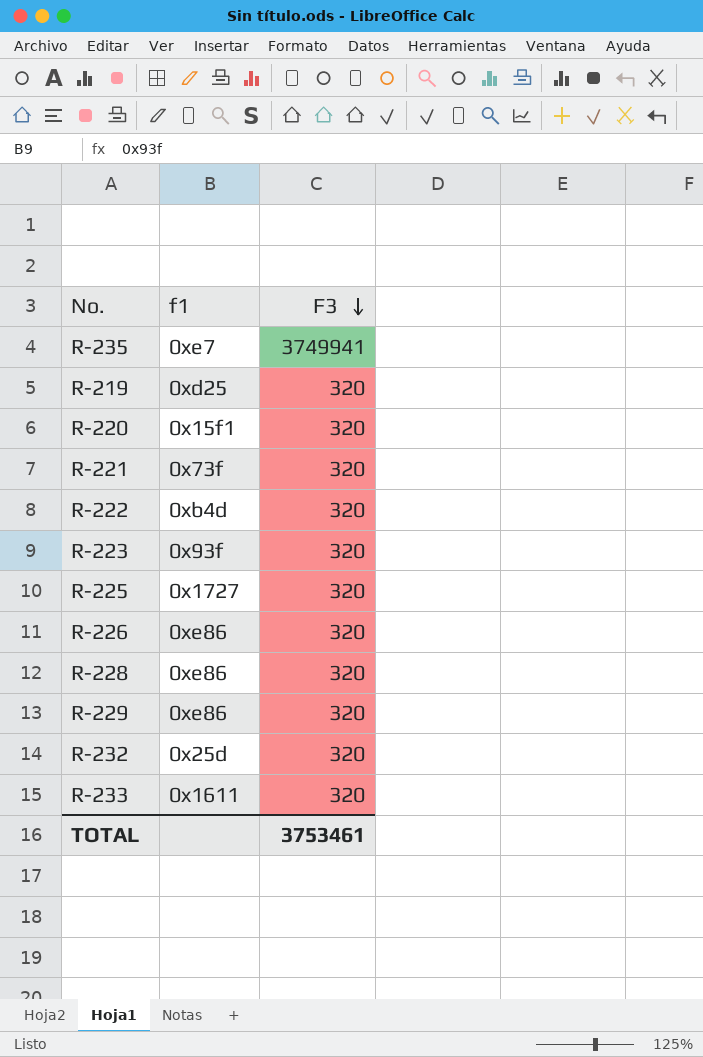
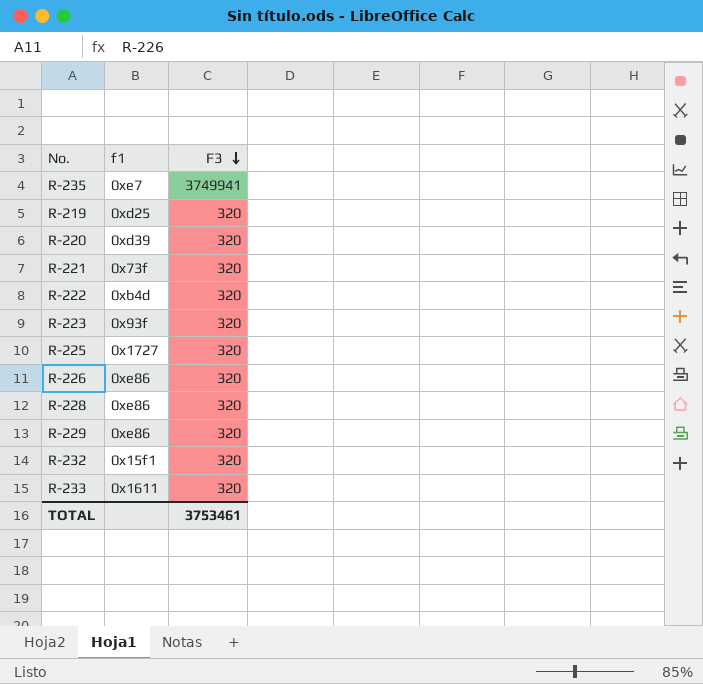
R-220 | f1: 0x15f1 -> 0xd39
R-232 | f1: 0x25d -> 0x15f1

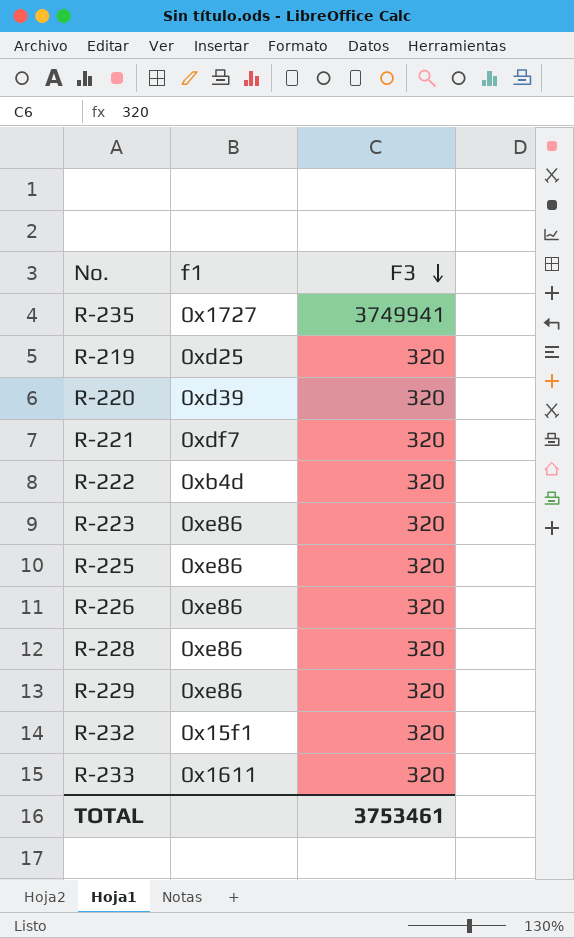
R-235 | f1: 0xe7 -> 0x1727
R-221 | f1: 0x73f -> 0xdf7
R-223 | f1: 0x93f -> 0xe86
R-225 | f1: 0x1727 -> 0xe86

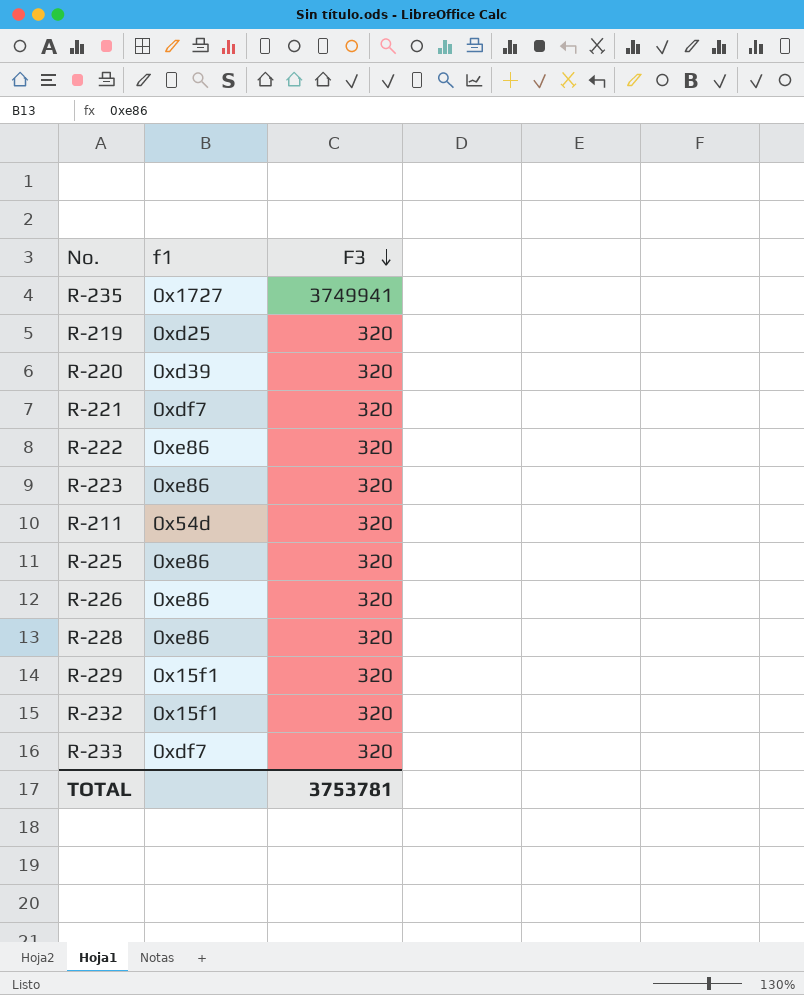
R-222 | f1: 0xb4d -> 0xe86
row R-211: none -> 0x54d | 320
R-229 | f1: 0xe86 -> 0x15f1
R-233 | f1: 0x1611 -> 0xdf7
TOTAL | F3: 3753461 -> 3753781

